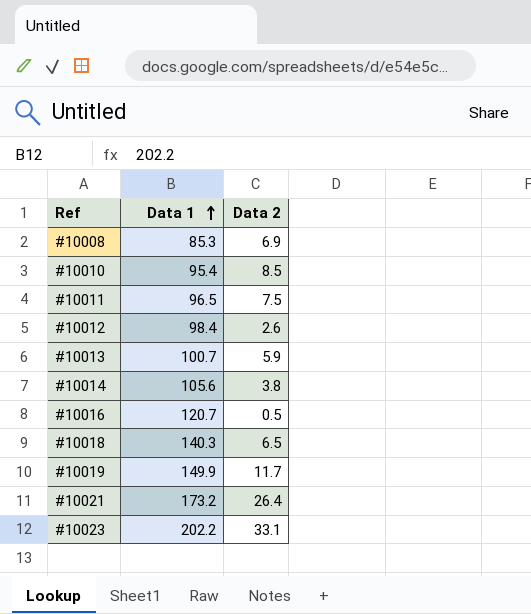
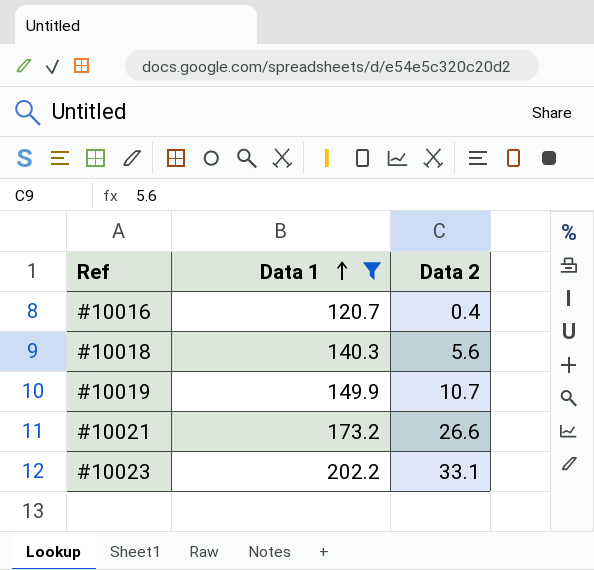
filter: none -> Data 1 >= 120.7
#10016 | Data 2: 0.5 -> 0.4
#10018 | Data 2: 6.5 -> 5.6
#10019 | Data 2: 11.7 -> 10.7
#10021 | Data 2: 26.4 -> 26.6

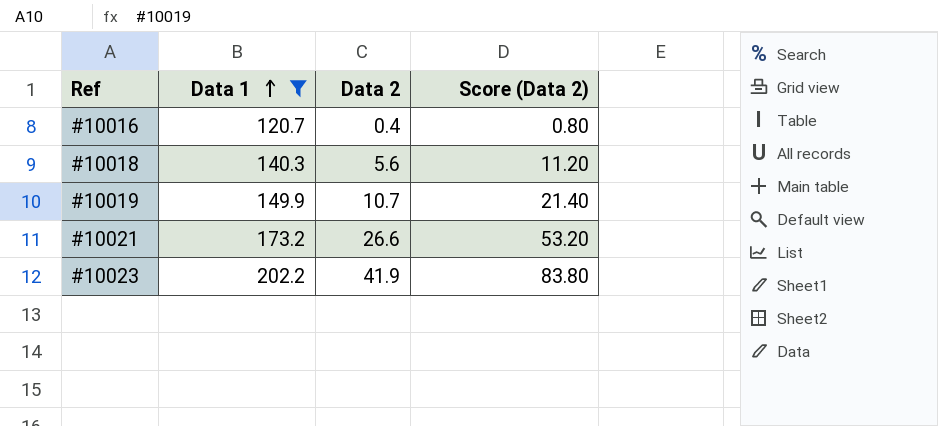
column Score (Data 2) | formula: none -> [Data 2] * 2
#10023 | Data 2: 33.1 -> 41.9

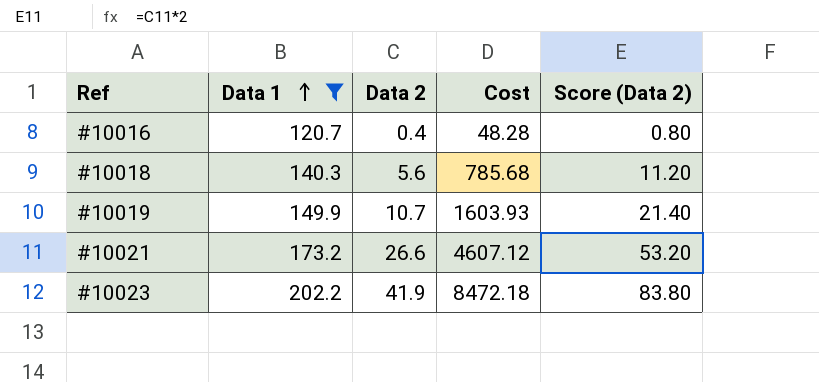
column Cost | formula: none -> [Data 1] * [Data 2]

